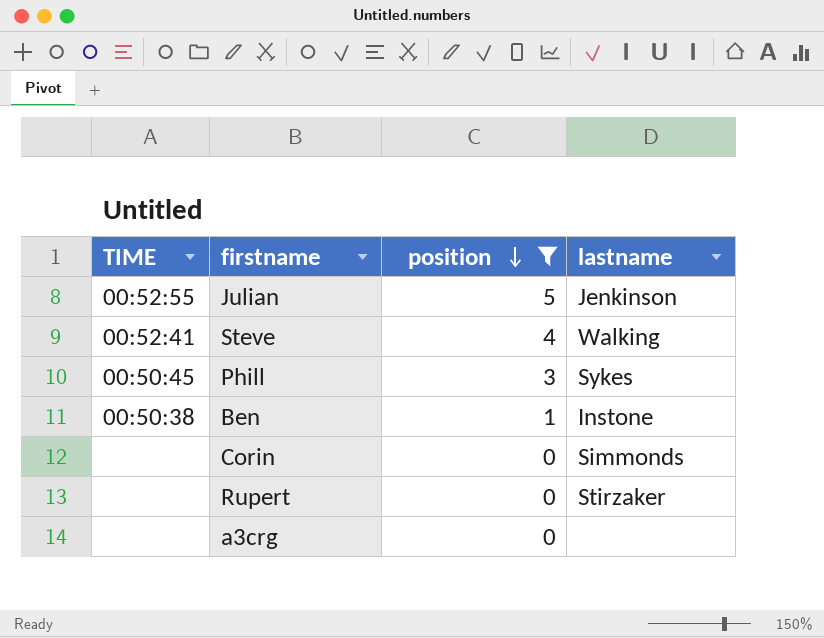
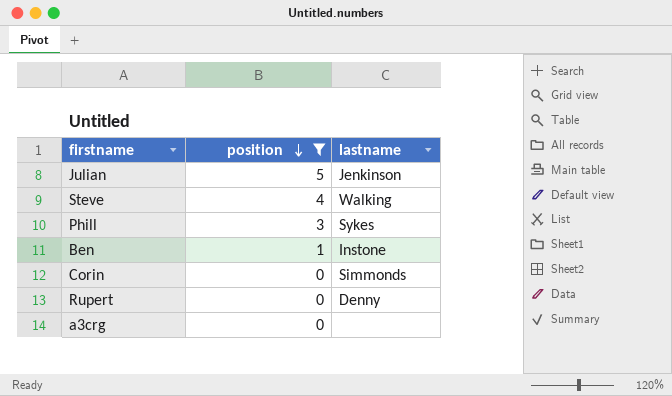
column TIME | position: 1 -> none
Rupert | lastname: Stirzaker -> Denny

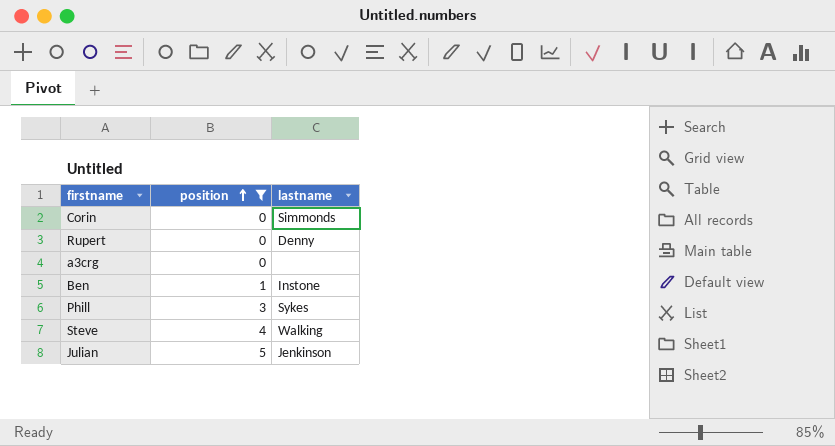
row order: position descending -> position ascending

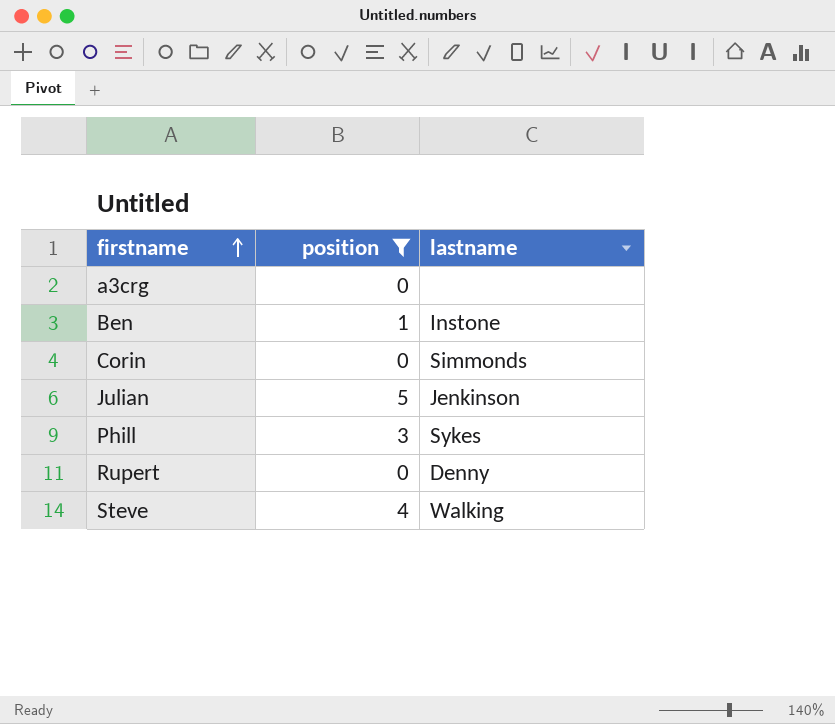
row order: position ascending -> firstname ascending

